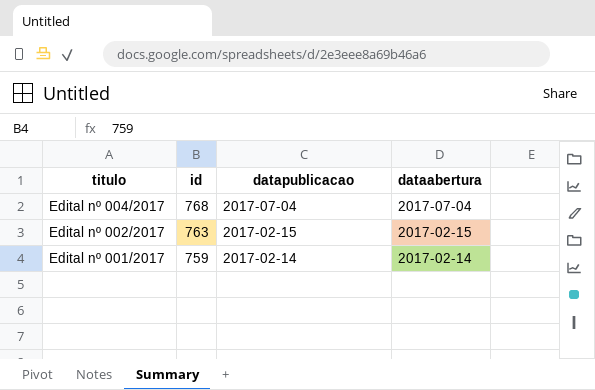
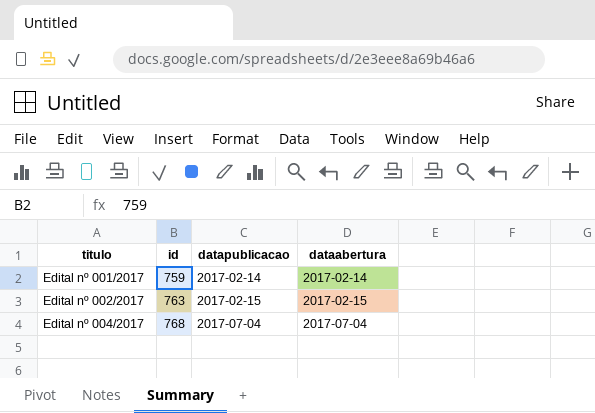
row order: titulo descending -> titulo ascending

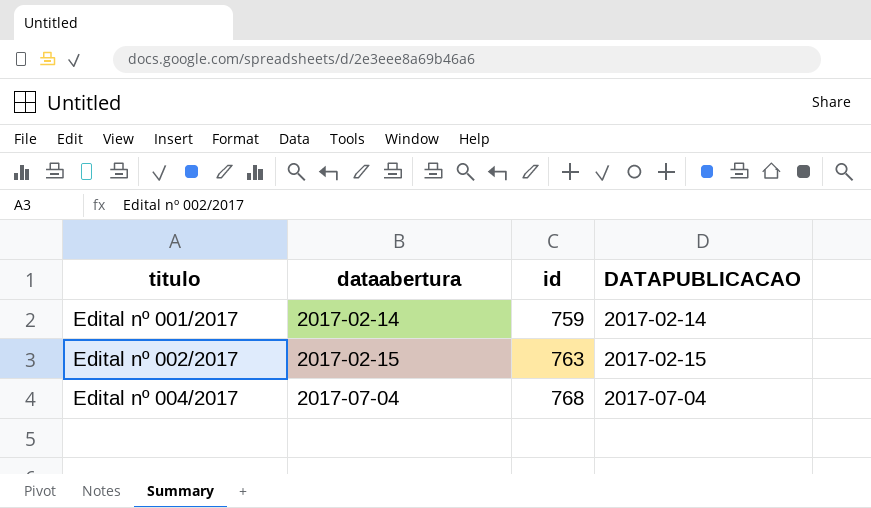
column dataabertura | position: 4 -> 2
column name: datapublicacao -> DATAPUBLICACAO

